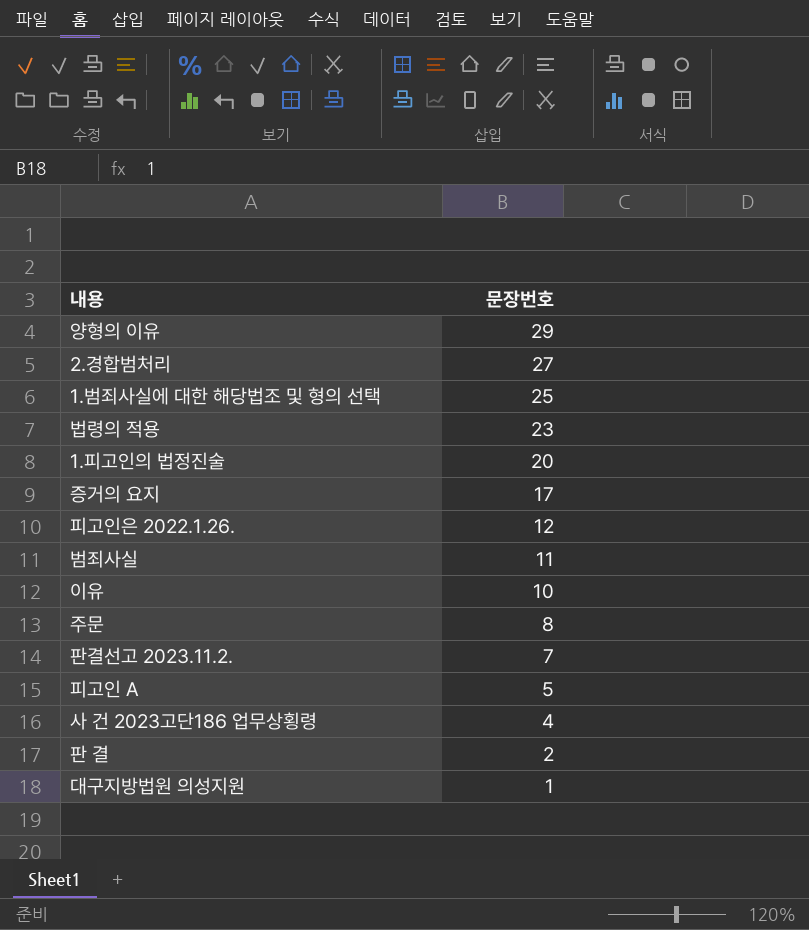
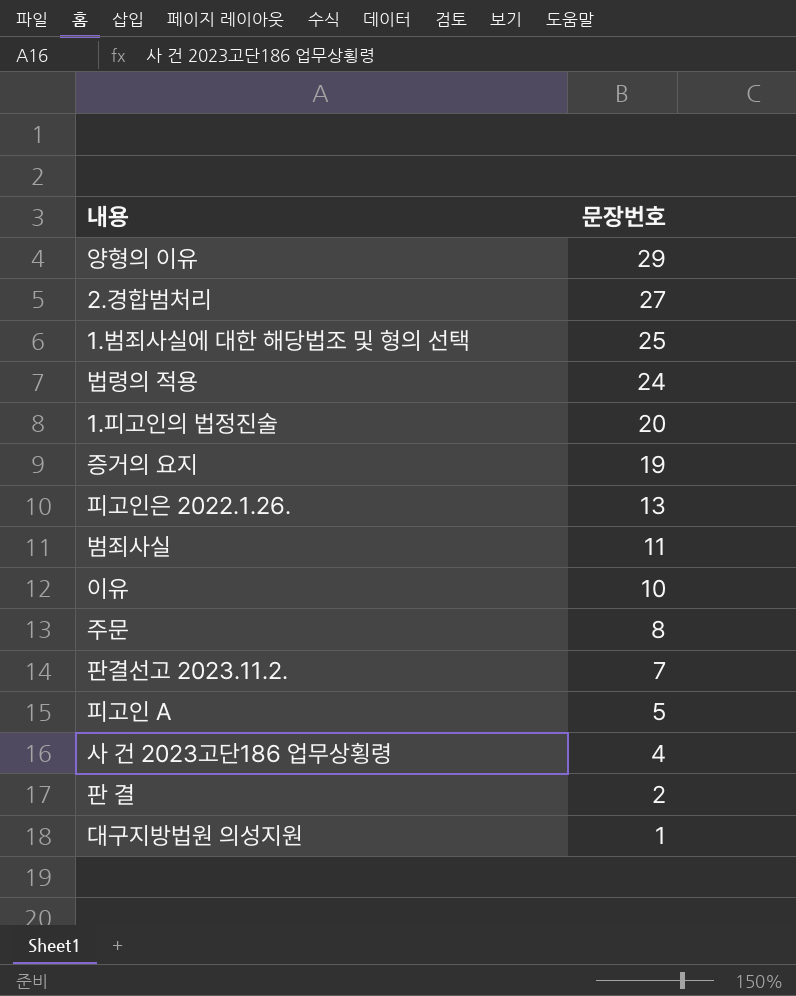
법령의 적용 | 문장번호: 23 -> 24
증거의 요지 | 문장번호: 17 -> 19
피고인은 2022.1.26. | 문장번호: 12 -> 13

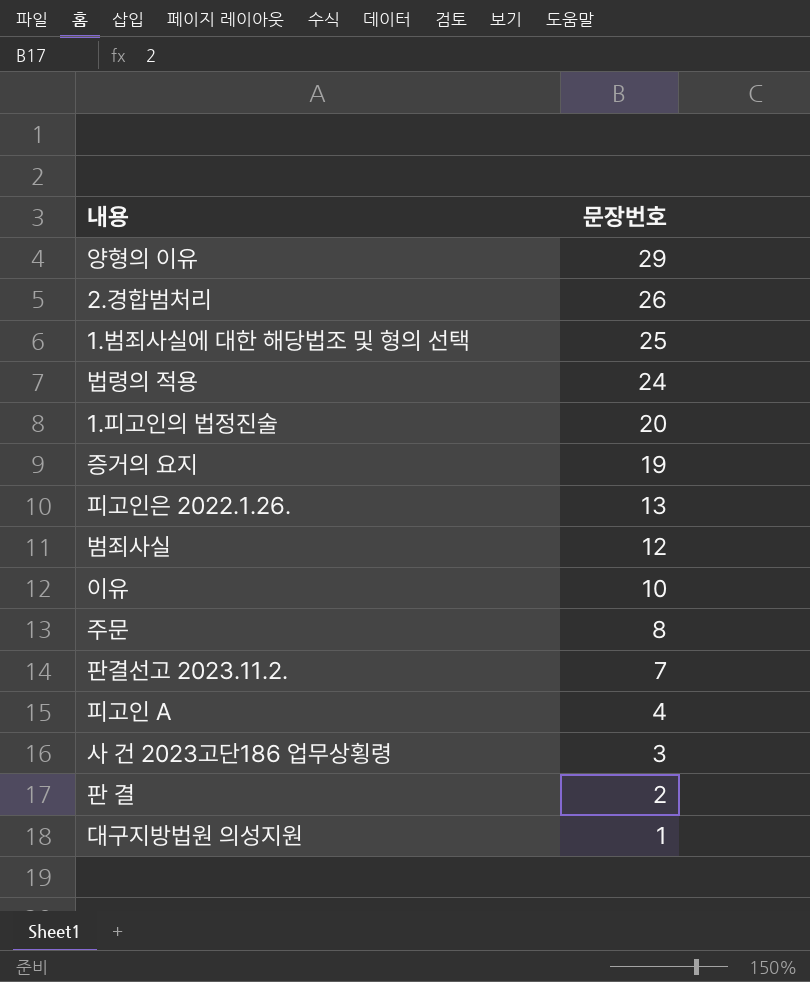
2.경합범처리 | 문장번호: 27 -> 26
범죄사실 | 문장번호: 11 -> 12
피고인 A | 문장번호: 5 -> 4
사 건 2023고단186 업무상횡령 | 문장번호: 4 -> 3

